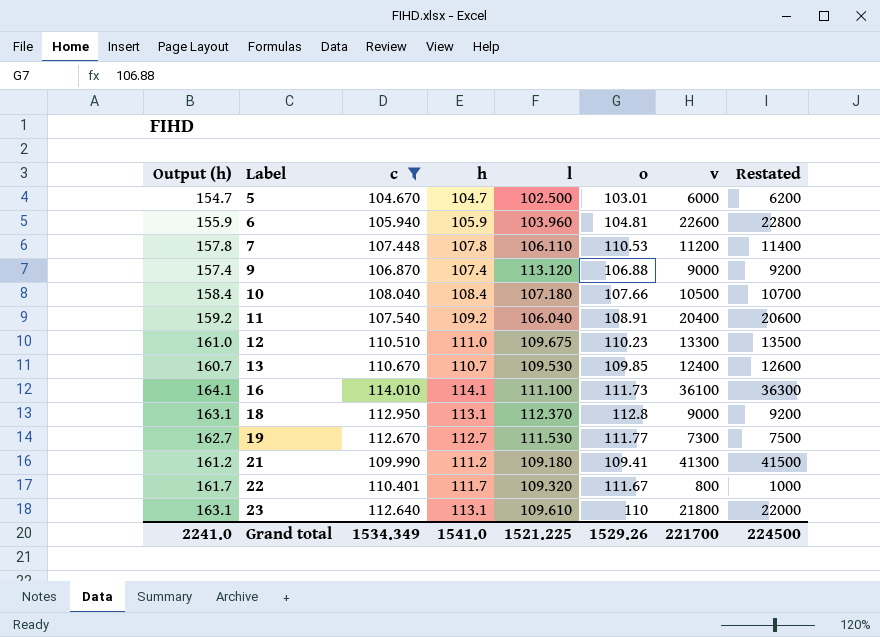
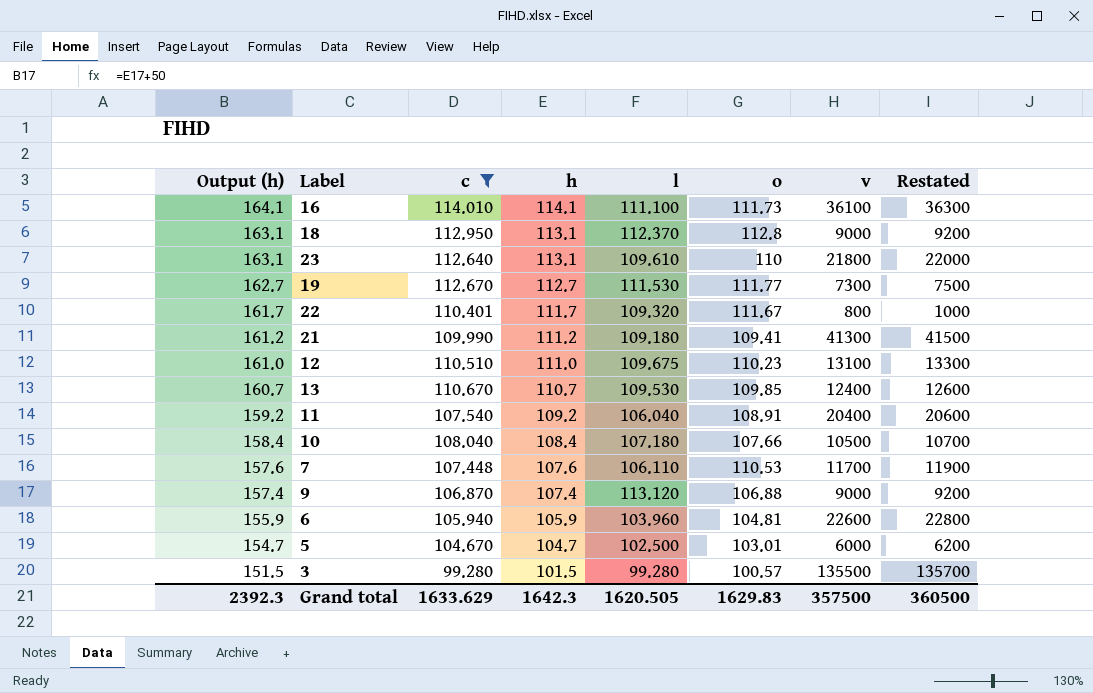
row order: Label ascending -> Output (h) descending
12 | v: 13300 -> 13100
12 | Restated: 13500 -> 13300
7 | Output (h): 157.8 -> 157.6
7 | h: 107.8 -> 107.6
7 | v: 11200 -> 11700
7 | Restated: 11400 -> 11900
row 3: none -> 151.5 | 99.280 | 101.5 | 99.280 | 100.57 | 135500 | 135700
Grand total | Output (h): 2241.0 -> 2392.3
Grand total | c: 1534.349 -> 1633.629
Grand total | h: 1541.0 -> 1642.3
Grand total | l: 1521.225 -> 1620.505
Grand total | o: 1529.26 -> 1629.83
Grand total | v: 221700 -> 357500
Grand total | Restated: 224500 -> 360500

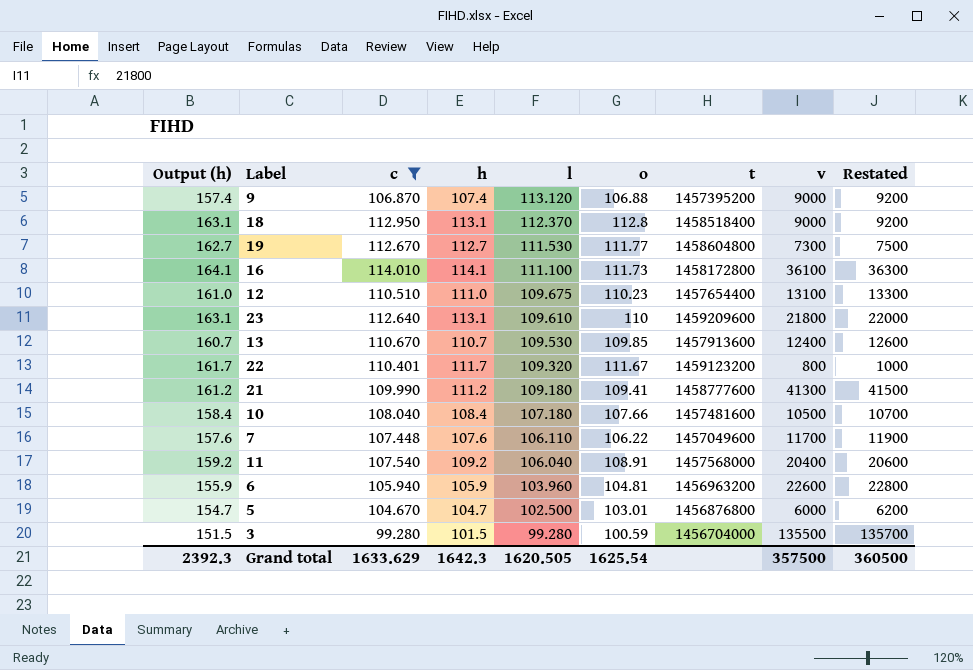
row order: Output (h) descending -> l descending
column t | position: none -> 7
7 | o: 110.53 -> 106.22
3 | o: 100.57 -> 100.59
Grand total | o: 1629.83 -> 1625.54

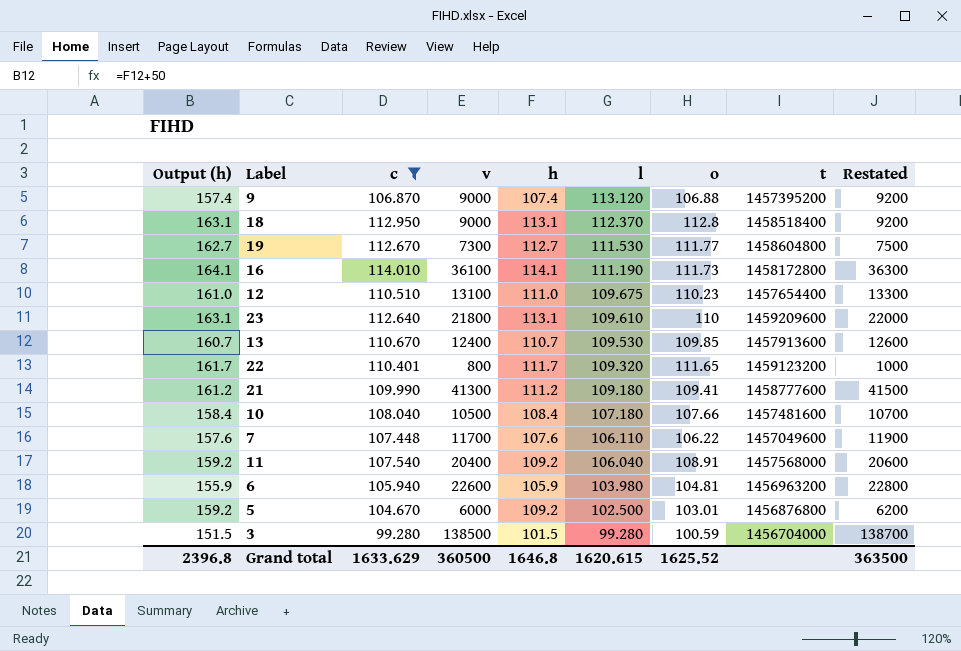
column v | position: 8 -> 4
16 | l: 111.100 -> 111.190
22 | o: 111.67 -> 111.65
6 | l: 103.960 -> 103.980
5 | Output (h): 154.7 -> 159.2
5 | h: 104.7 -> 109.2
3 | v: 135500 -> 138500
3 | Restated: 135700 -> 138700
Grand total | Output (h): 2392.3 -> 2396.8
Grand total | v: 357500 -> 360500
Grand total | h: 1642.3 -> 1646.8
Grand total | l: 1620.505 -> 1620.615
Grand total | o: 1625.54 -> 1625.52
Grand total | Restated: 360500 -> 363500

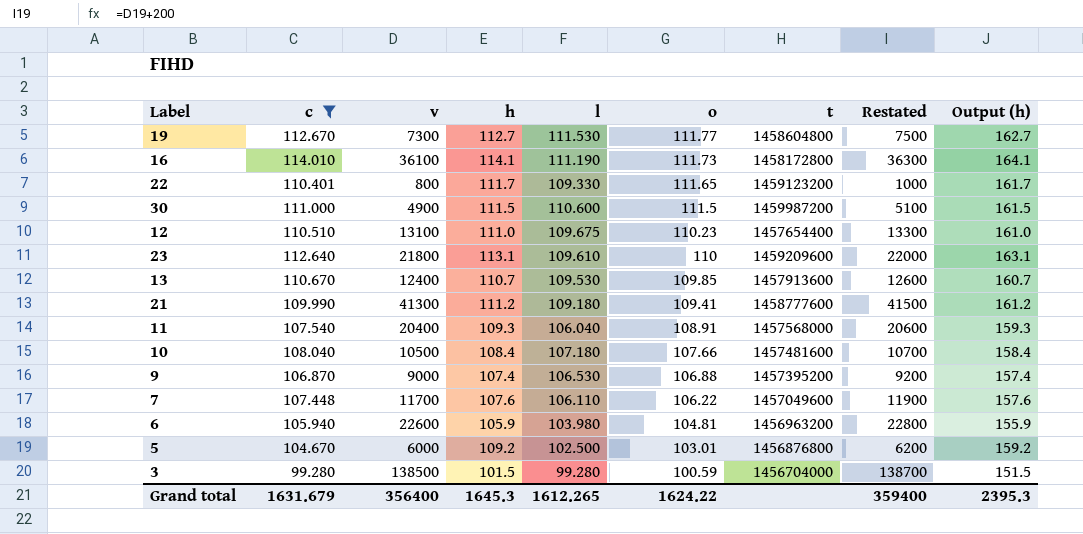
row order: l descending -> o descending
column Output (h) | position: 1 -> 9
row 18: 163.1 | 112.950 | 9000 | 113.1 | 112.370 | 112.8 | 1458518400 | 9200 -> none
22 | l: 109.320 -> 109.330
row 30: none -> 111.000 | 4900 | 111.5 | 110.600 | 111.5 | 1459987200 | 5100 | 161.5
11 | h: 109.2 -> 109.3
11 | Output (h): 159.2 -> 159.3
9 | l: 113.120 -> 106.530
Grand total | c: 1633.629 -> 1631.679
Grand total | v: 360500 -> 356400
Grand total | h: 1646.8 -> 1645.3
Grand total | l: 1620.615 -> 1612.265
Grand total | o: 1625.52 -> 1624.22
Grand total | Restated: 363500 -> 359400
Grand total | Output (h): 2396.8 -> 2395.3

